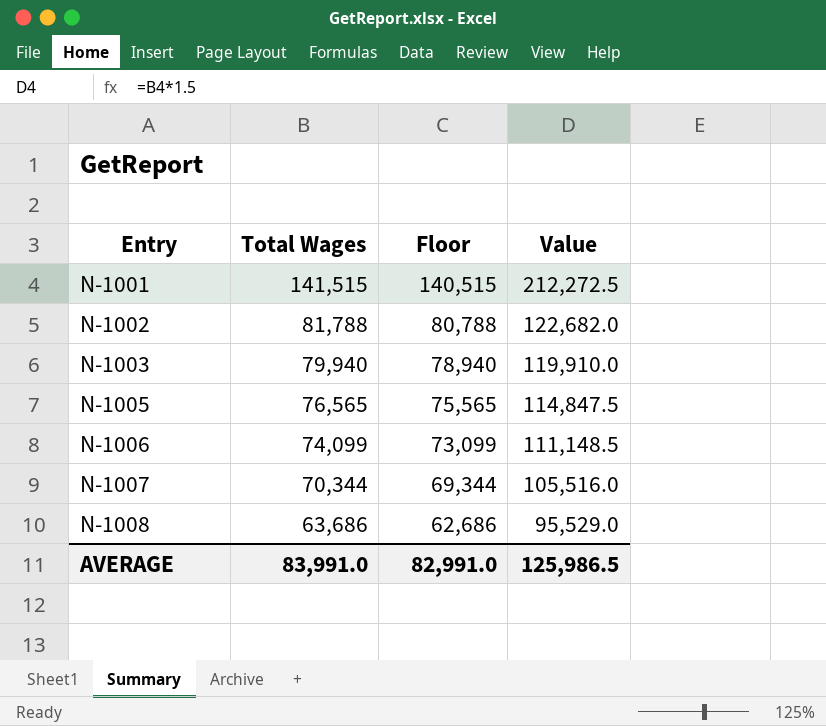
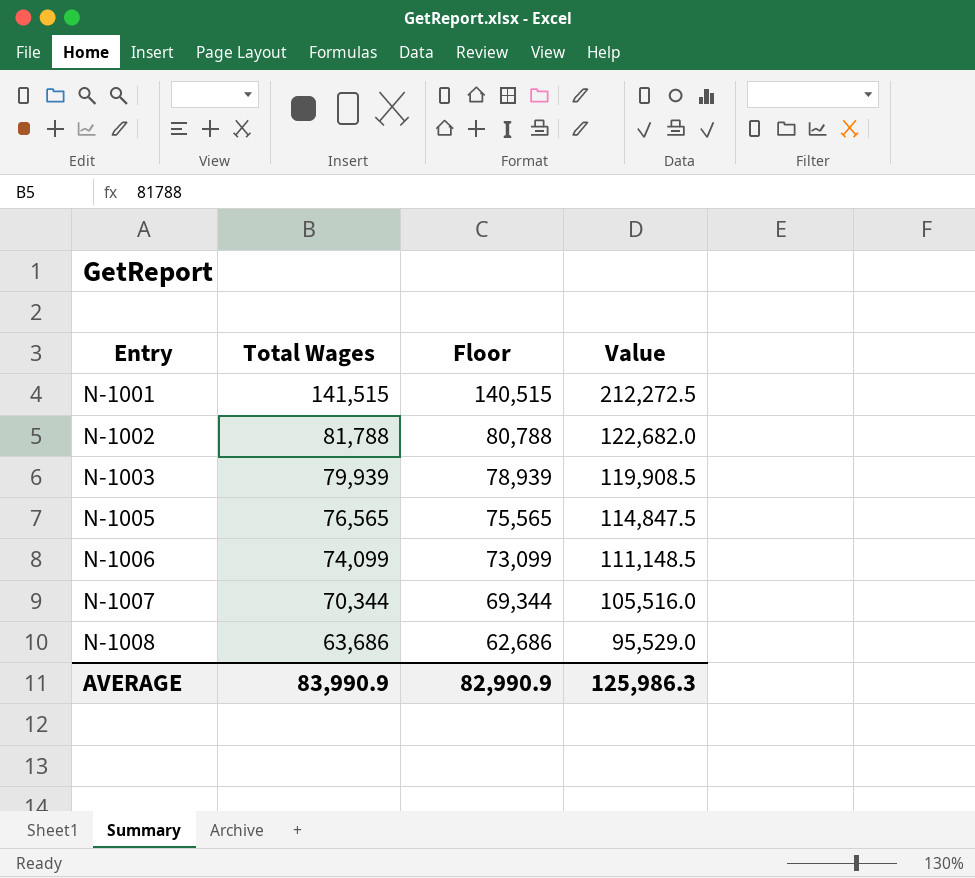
N-1003 | Total Wages: 79,940 -> 79,939
N-1003 | Floor: 78,940 -> 78,939
N-1003 | Value: 119,910.0 -> 119,908.5
AVERAGE | Total Wages: 83,991.0 -> 83,990.9
AVERAGE | Floor: 82,991.0 -> 82,990.9
AVERAGE | Value: 125,986.5 -> 125,986.3

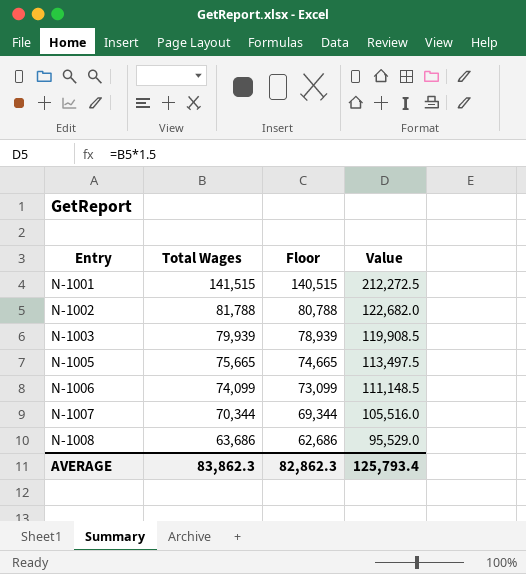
N-1005 | Total Wages: 76,565 -> 75,665
N-1005 | Floor: 75,565 -> 74,665
N-1005 | Value: 114,847.5 -> 113,497.5
AVERAGE | Total Wages: 83,990.9 -> 83,862.3
AVERAGE | Floor: 82,990.9 -> 82,862.3
AVERAGE | Value: 125,986.3 -> 125,793.4

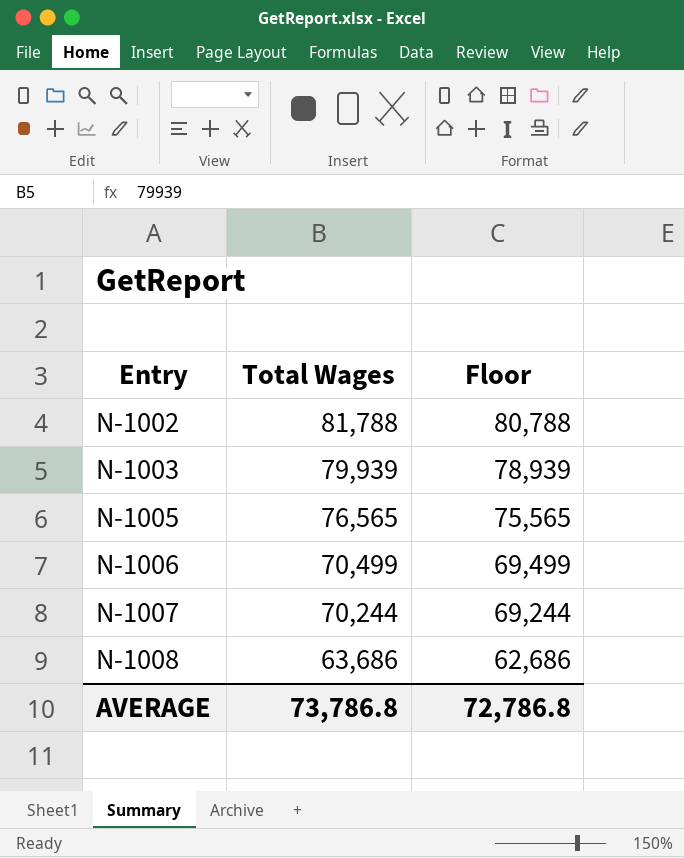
column Value | formula: [Total Wages] * 1.5 -> none
row N-1001: 141,515 | 140,515 | 212,272.5 -> none
N-1005 | Total Wages: 75,665 -> 76,565
N-1005 | Floor: 74,665 -> 75,565
N-1006 | Total Wages: 74,099 -> 70,499
N-1006 | Floor: 73,099 -> 69,499
N-1007 | Total Wages: 70,344 -> 70,244
N-1007 | Floor: 69,344 -> 69,244
AVERAGE | Total Wages: 83,862.3 -> 73,786.8
AVERAGE | Floor: 82,862.3 -> 72,786.8

